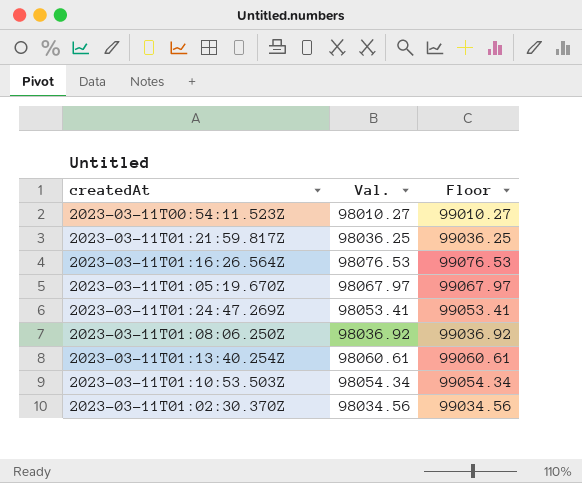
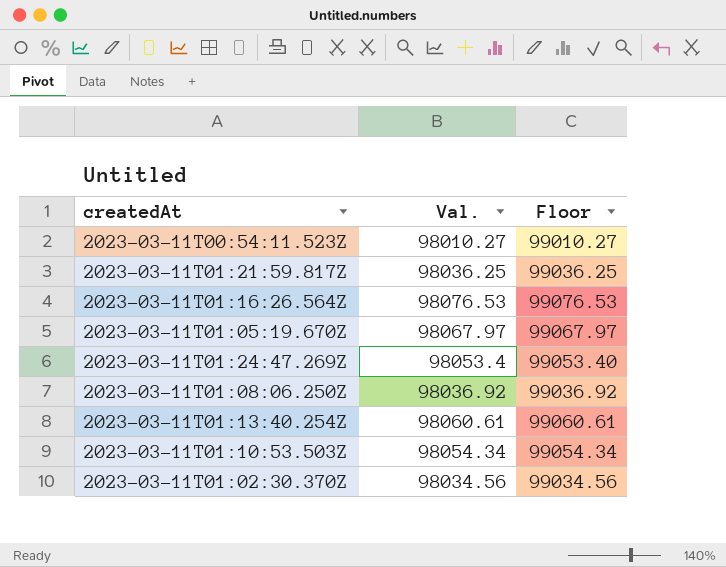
2023-03-11T01:24:47.269Z | Val.: 98053.41 -> 98053.4
2023-03-11T01:24:47.269Z | Floor: 99053.41 -> 99053.40

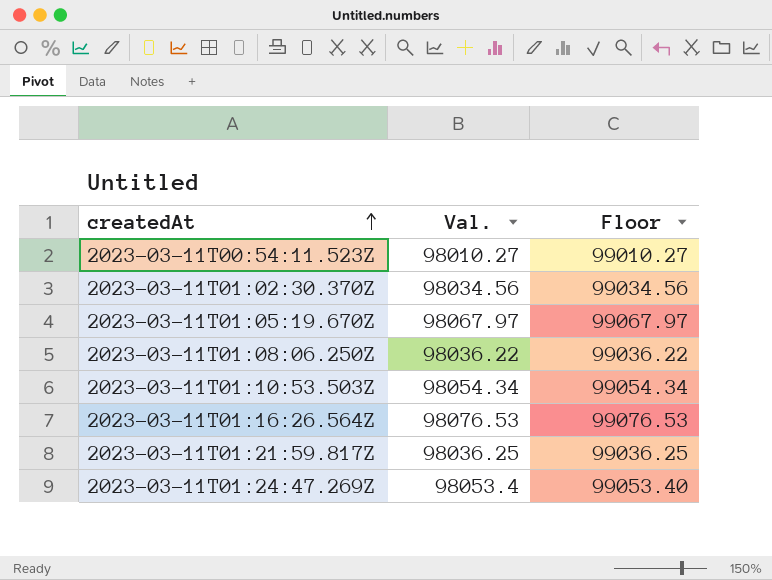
row order: none -> createdAt ascending
row 2023-03-11T01:13:40.254Z: 98060.61 | 99060.61 -> none
2023-03-11T01:08:06.250Z | Val.: 98036.92 -> 98036.22
2023-03-11T01:08:06.250Z | Floor: 99036.92 -> 99036.22

